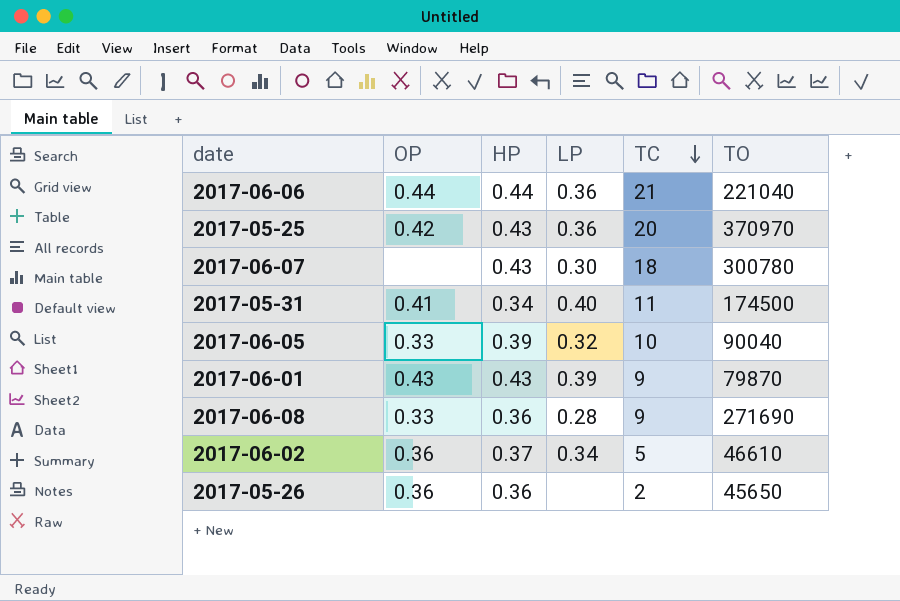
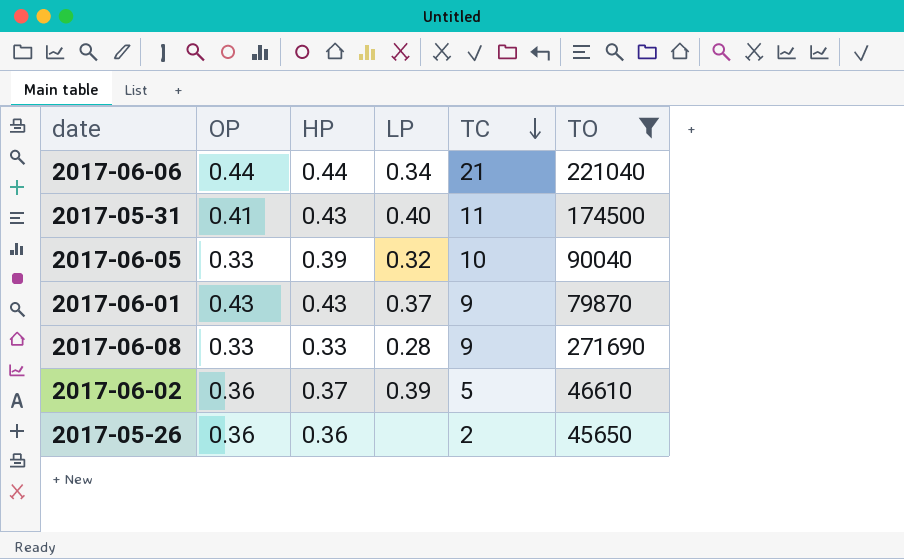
filter: none -> TO <= 271690
2017-06-06 | LP: 0.36 -> 0.34
2017-05-31 | HP: 0.34 -> 0.43
2017-06-01 | LP: 0.39 -> 0.37
2017-06-08 | HP: 0.36 -> 0.33
2017-06-02 | LP: 0.34 -> 0.39

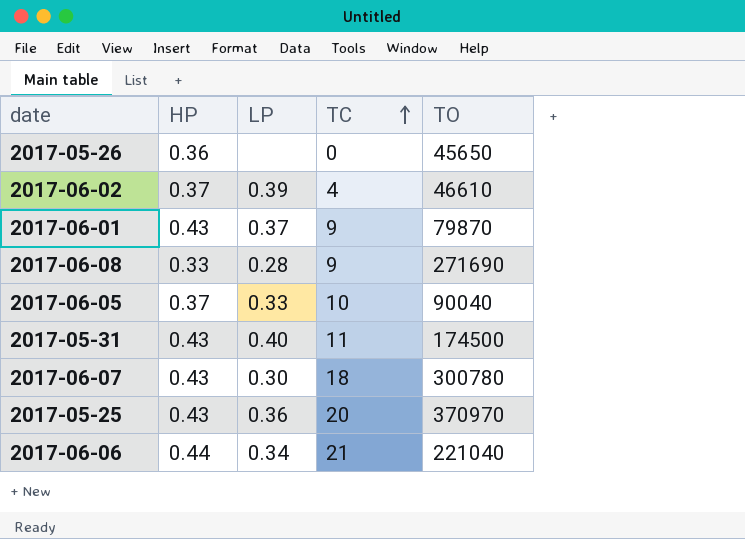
filter: TO <= 271690 -> none
row order: TC descending -> TC ascending
column OP | position: 2 -> none
2017-05-26 | TC: 2 -> 0
2017-06-02 | TC: 5 -> 4
2017-06-05 | HP: 0.39 -> 0.37
2017-06-05 | LP: 0.32 -> 0.33

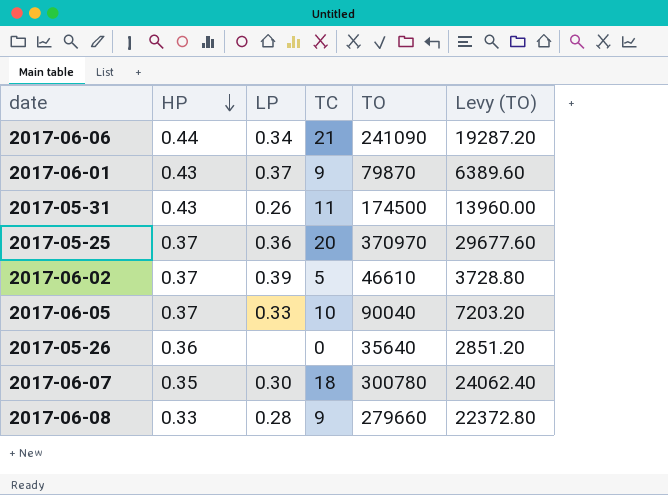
row order: TC ascending -> HP descending
column Levy (TO) | formula: none -> [TO] * 0.08
2017-06-06 | TO: 221040 -> 241090
2017-05-31 | LP: 0.40 -> 0.26
2017-05-25 | HP: 0.43 -> 0.37
2017-06-02 | TC: 4 -> 5
2017-05-26 | TO: 45650 -> 35640
2017-06-07 | HP: 0.43 -> 0.35
2017-06-08 | TO: 271690 -> 279660

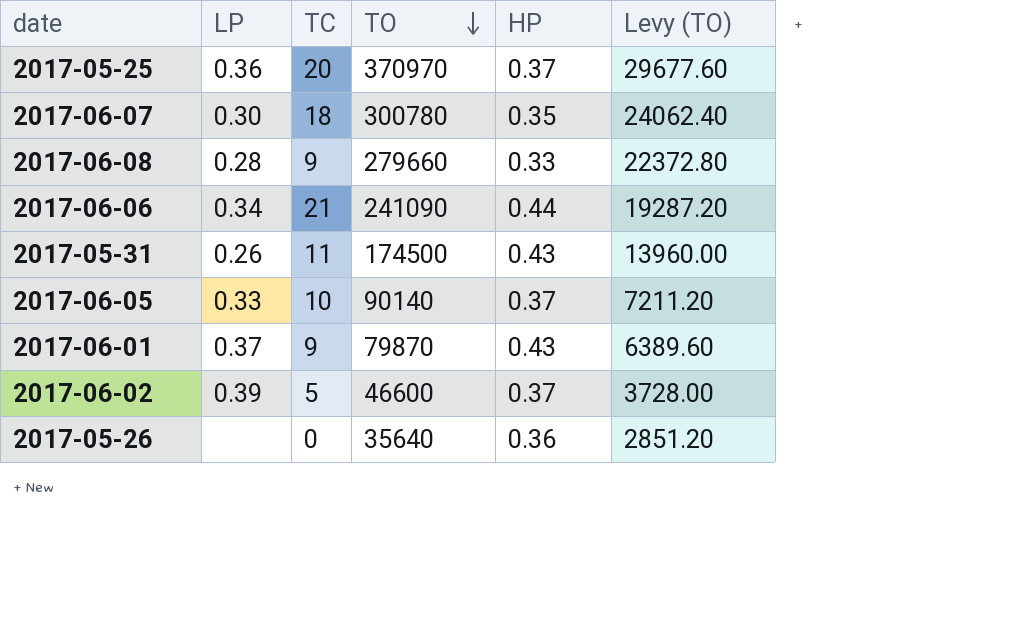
row order: HP descending -> TO descending
column HP | position: 2 -> 5
2017-06-05 | TO: 90040 -> 90140
2017-06-05 | Levy (TO): 7203.20 -> 7211.20
2017-06-02 | TO: 46610 -> 46600
2017-06-02 | Levy (TO): 3728.80 -> 3728.00

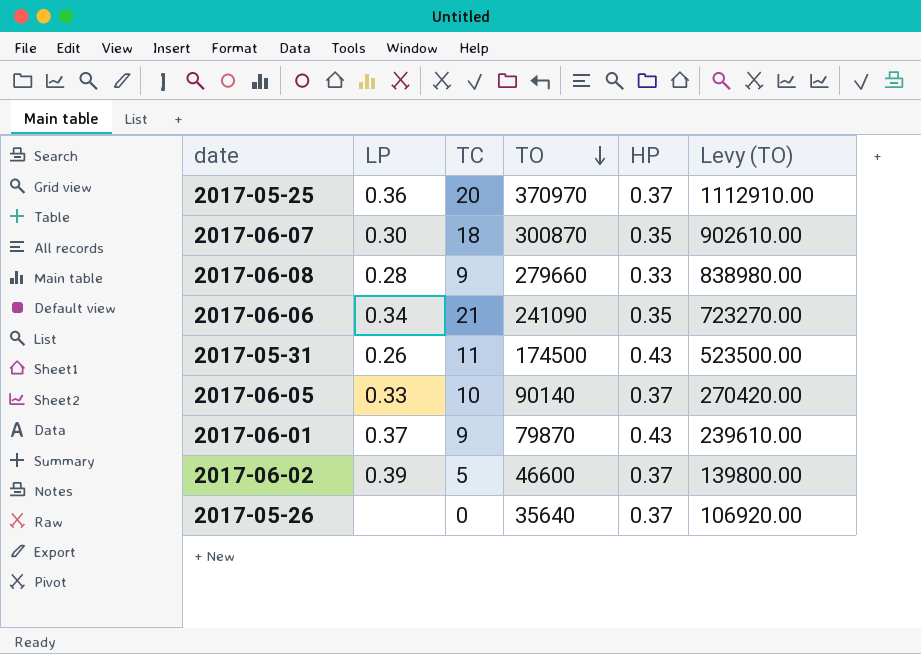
column Levy (TO) | formula: [TO] * 0.08 -> [TO] * 3
2017-06-07 | TO: 300780 -> 300870
2017-06-06 | HP: 0.44 -> 0.35
2017-05-26 | HP: 0.36 -> 0.37

